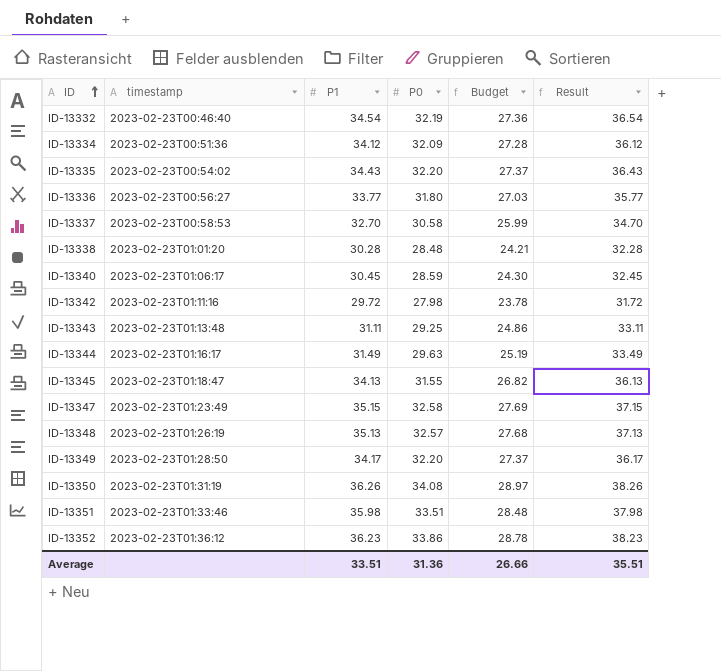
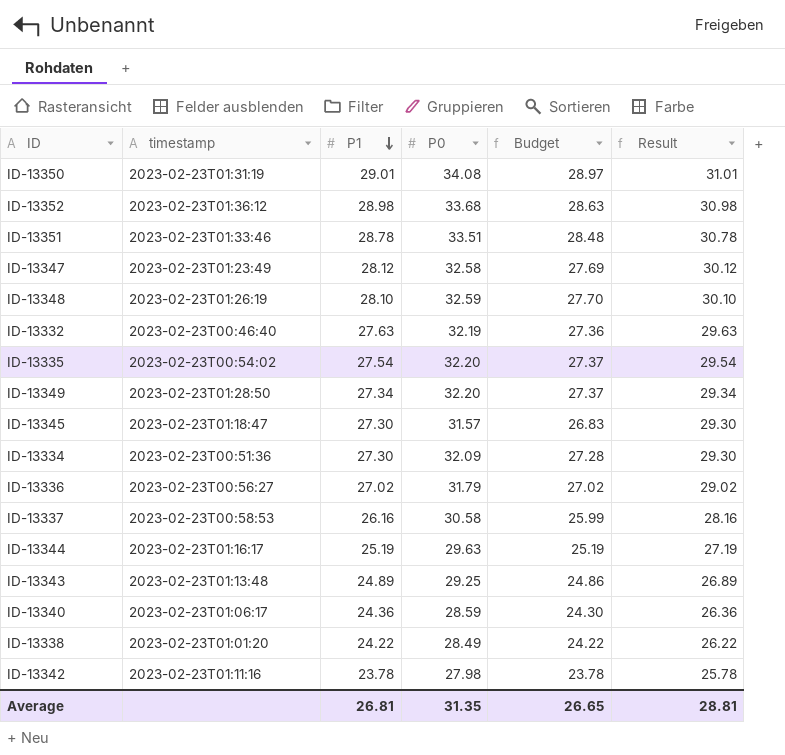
row order: ID ascending -> P1 descending
ID-13350 | P1: 36.26 -> 29.01
ID-13350 | Result: 38.26 -> 31.01
ID-13352 | P1: 36.23 -> 28.98
ID-13352 | P0: 33.86 -> 33.68
ID-13352 | Budget: 28.78 -> 28.63
ID-13352 | Result: 38.23 -> 30.98
ID-13351 | P1: 35.98 -> 28.78
ID-13351 | Result: 37.98 -> 30.78
ID-13347 | P1: 35.15 -> 28.12
ID-13347 | Result: 37.15 -> 30.12
ID-13348 | P1: 35.13 -> 28.10
ID-13348 | P0: 32.57 -> 32.59
ID-13348 | Budget: 27.68 -> 27.70
ID-13348 | Result: 37.13 -> 30.10
ID-13332 | P1: 34.54 -> 27.63
ID-13332 | Result: 36.54 -> 29.63
ID-13335 | P1: 34.43 -> 27.54
ID-13335 | Result: 36.43 -> 29.54
ID-13349 | P1: 34.17 -> 27.34
ID-13349 | Result: 36.17 -> 29.34
ID-13345 | P1: 34.13 -> 27.30
ID-13345 | P0: 31.55 -> 31.57
ID-13345 | Budget: 26.82 -> 26.83
ID-13345 | Result: 36.13 -> 29.30
ID-13334 | P1: 34.12 -> 27.30
ID-13334 | Result: 36.12 -> 29.30
ID-13336 | P1: 33.77 -> 27.02
ID-13336 | P0: 31.80 -> 31.79
ID-13336 | Budget: 27.03 -> 27.02
ID-13336 | Result: 35.77 -> 29.02
ID-13337 | P1: 32.70 -> 26.16
ID-13337 | Result: 34.70 -> 28.16
ID-13344 | P1: 31.49 -> 25.19
ID-13344 | Result: 33.49 -> 27.19
ID-13343 | P1: 31.11 -> 24.89
ID-13343 | Result: 33.11 -> 26.89
ID-13340 | P1: 30.45 -> 24.36
ID-13340 | Result: 32.45 -> 26.36
ID-13338 | P1: 30.28 -> 24.22
ID-13338 | P0: 28.48 -> 28.49
ID-13338 | Budget: 24.21 -> 24.22
ID-13338 | Result: 32.28 -> 26.22
ID-13342 | P1: 29.72 -> 23.78
ID-13342 | Result: 31.72 -> 25.78
Average | P1: 33.51 -> 26.81
Average | P0: 31.36 -> 31.35
Average | Budget: 26.66 -> 26.65
Average | Result: 35.51 -> 28.81

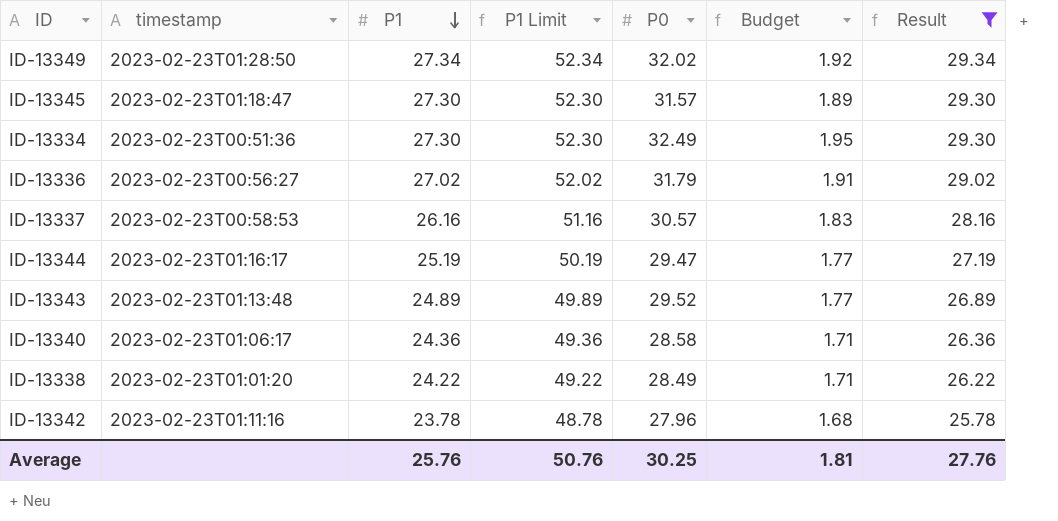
filter: none -> Result <= 29.34
column P1 Limit | formula: none -> [P1] + 25
column Budget | formula: [P0] * 0.85 -> [P0] * 0.06
ID-13349 | P0: 32.20 -> 32.02
ID-13334 | P0: 32.09 -> 32.49
ID-13337 | P0: 30.58 -> 30.57
ID-13344 | P0: 29.63 -> 29.47
ID-13343 | P0: 29.25 -> 29.52
ID-13340 | P0: 28.59 -> 28.58
ID-13342 | P0: 27.98 -> 27.96
Average | P1: 26.81 -> 25.76
Average | P0: 31.35 -> 30.25
Average | Budget: 26.65 -> 1.81
Average | Result: 28.81 -> 27.76

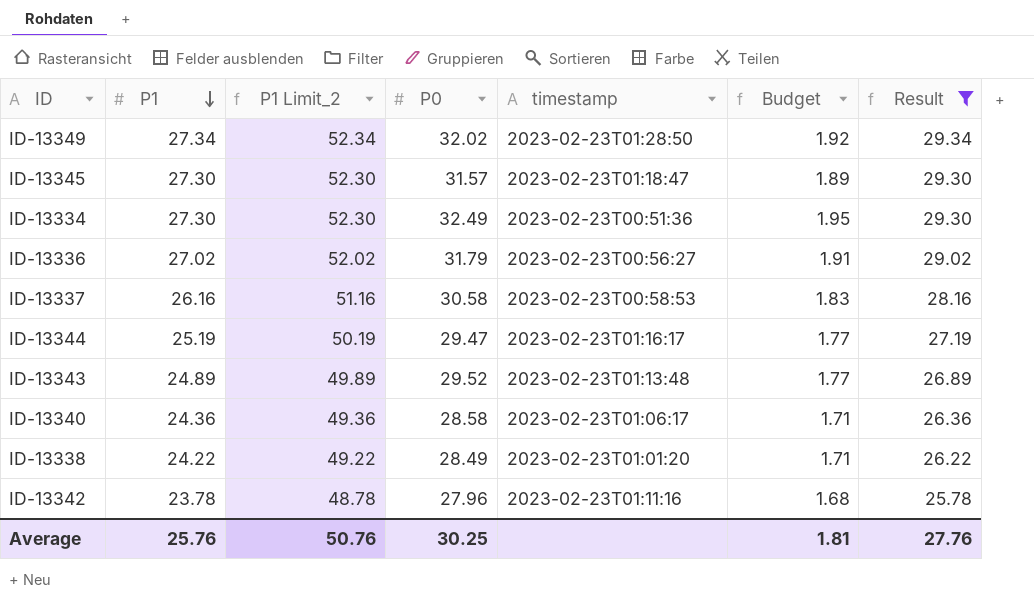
column name: P1 Limit -> P1 Limit_2
column timestamp | position: 2 -> 5
ID-13337 | P0: 30.57 -> 30.58

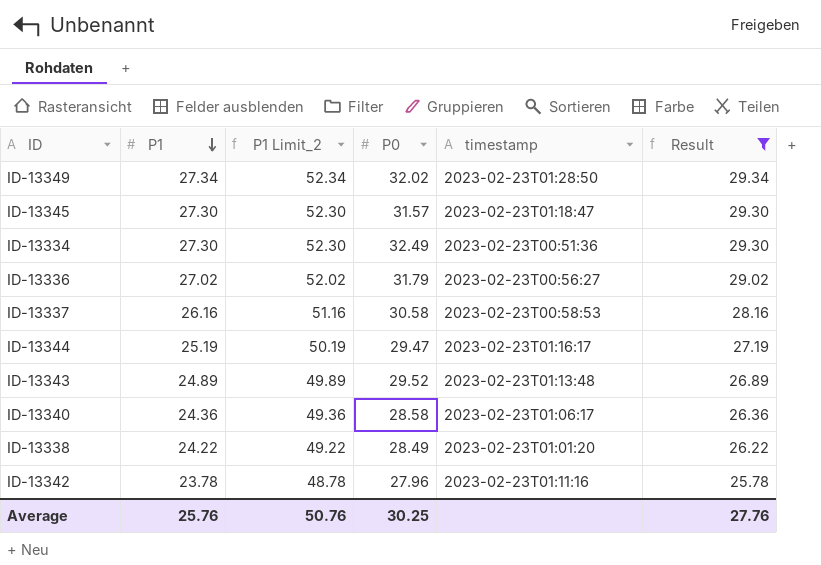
column Budget | formula: [P0] * 0.06 -> none

